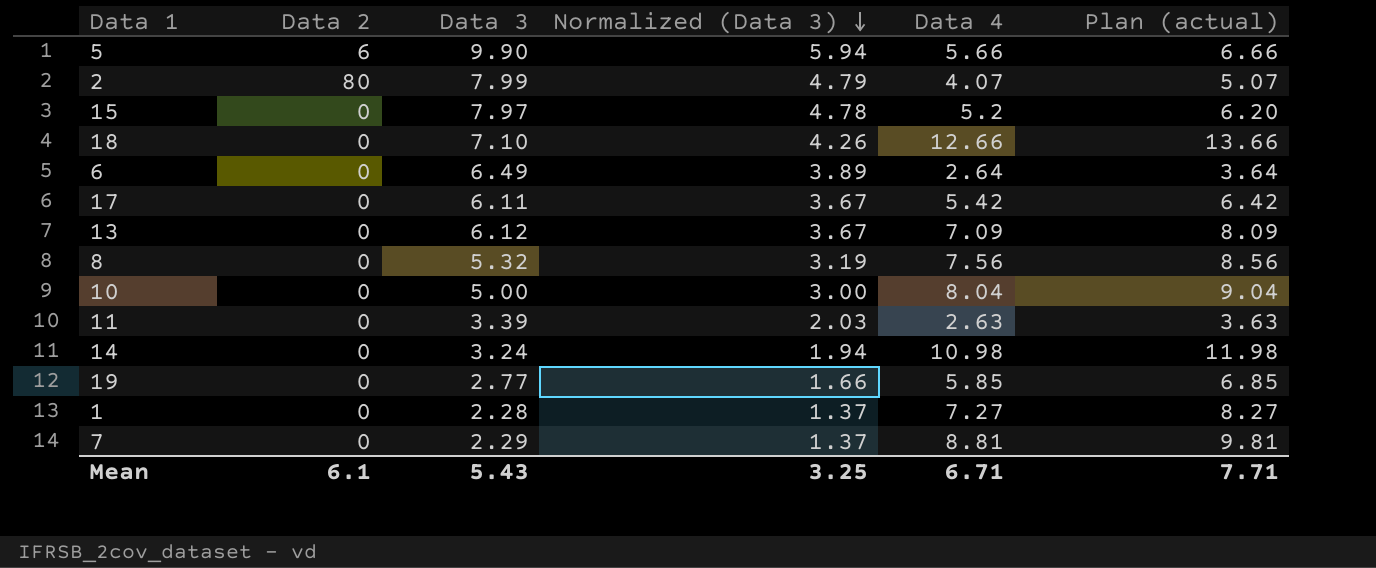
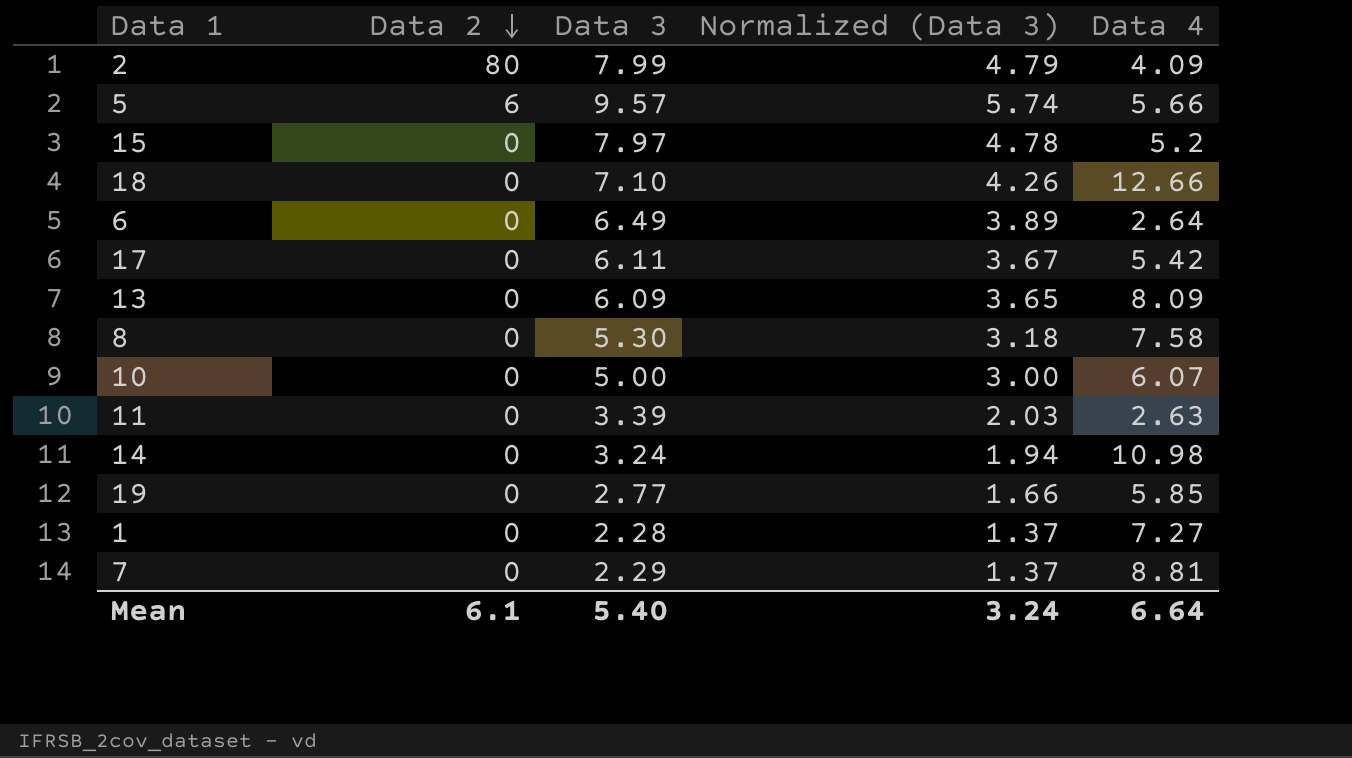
row order: Normalized (Data 3) descending -> Data 2 descending
column Plan (actual) | formula: [Data 4] + 1 -> none
2 | Data 4: 4.07 -> 4.09
5 | Data 3: 9.90 -> 9.57
5 | Normalized (Data 3): 5.94 -> 5.74
13 | Data 3: 6.12 -> 6.09
13 | Normalized (Data 3): 3.67 -> 3.65
13 | Data 4: 7.09 -> 8.09
8 | Data 3: 5.32 -> 5.30
8 | Normalized (Data 3): 3.19 -> 3.18
8 | Data 4: 7.56 -> 7.58
10 | Data 4: 8.04 -> 6.07
Mean | Data 3: 5.43 -> 5.40
Mean | Normalized (Data 3): 3.25 -> 3.24
Mean | Data 4: 6.71 -> 6.64

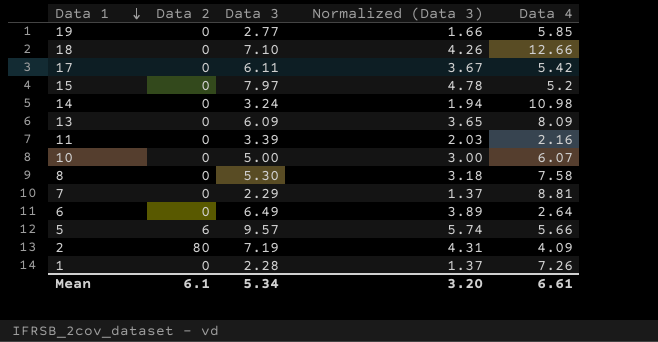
row order: Data 2 descending -> Data 1 descending
11 | Data 4: 2.63 -> 2.16
2 | Data 3: 7.99 -> 7.19
2 | Normalized (Data 3): 4.79 -> 4.31
1 | Data 4: 7.27 -> 7.26
Mean | Data 3: 5.40 -> 5.34
Mean | Normalized (Data 3): 3.24 -> 3.20
Mean | Data 4: 6.64 -> 6.61

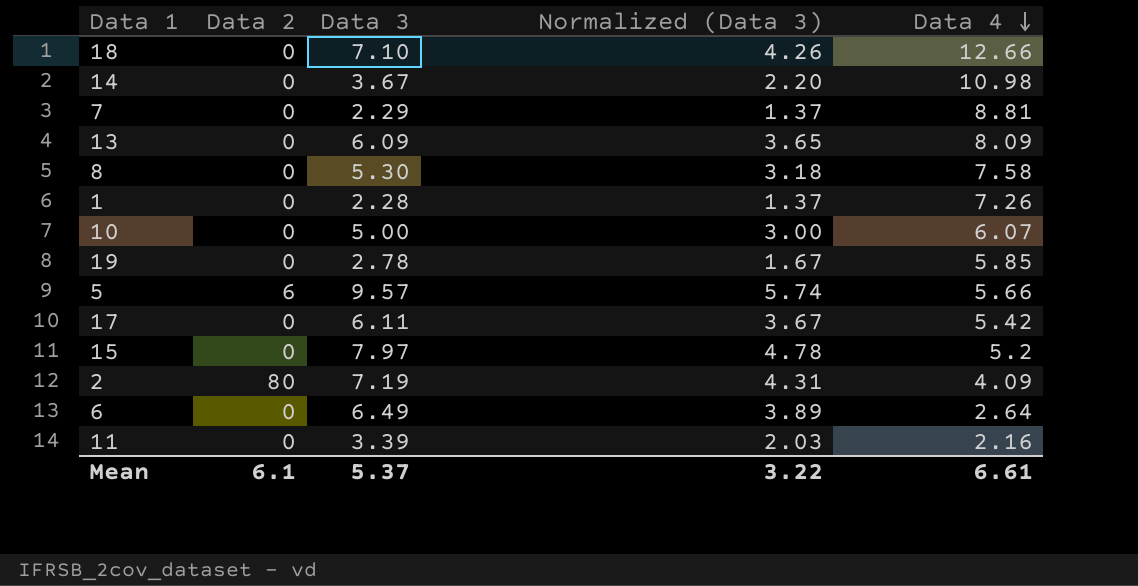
row order: Data 1 descending -> Data 4 descending
14 | Data 3: 3.24 -> 3.67
14 | Normalized (Data 3): 1.94 -> 2.20
19 | Data 3: 2.77 -> 2.78
19 | Normalized (Data 3): 1.66 -> 1.67
Mean | Data 3: 5.34 -> 5.37
Mean | Normalized (Data 3): 3.20 -> 3.22

